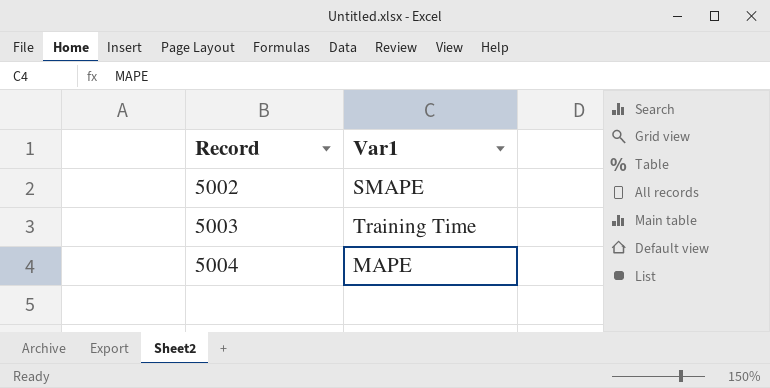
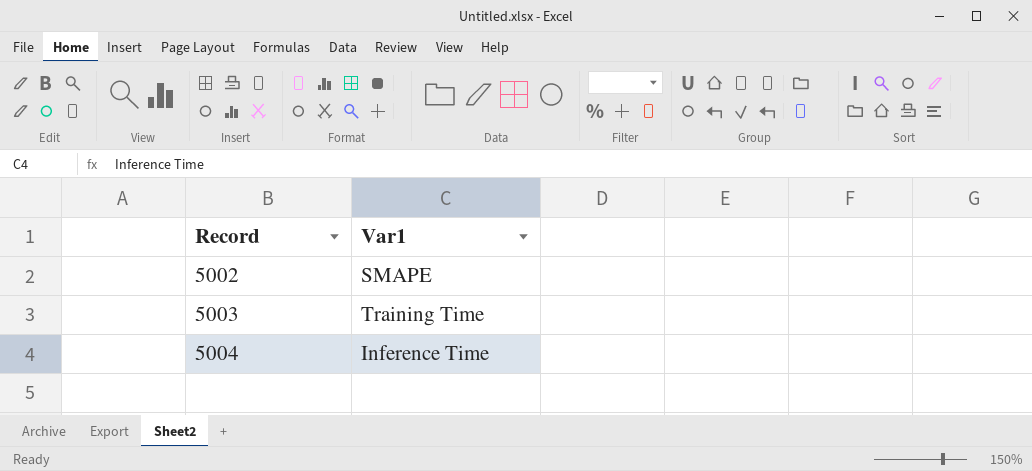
5004 | Var1: MAPE -> Inference Time

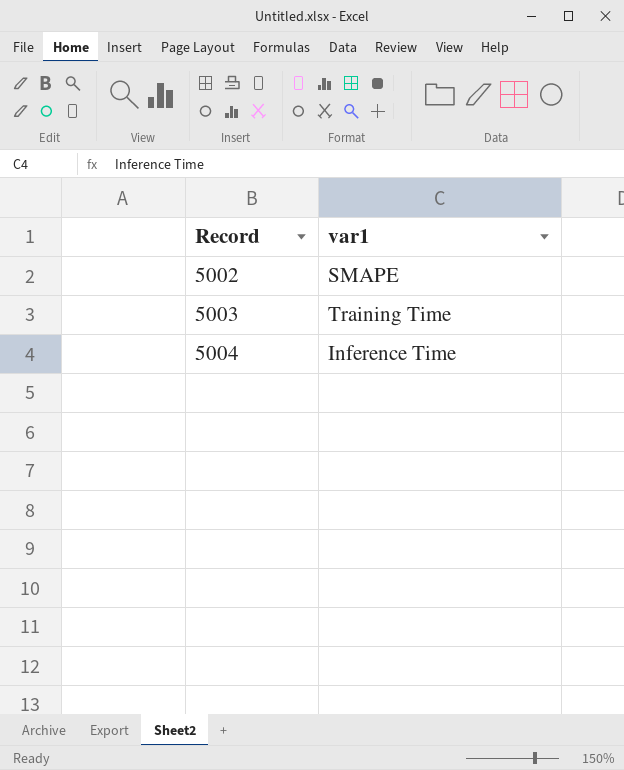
column name: Var1 -> var1

